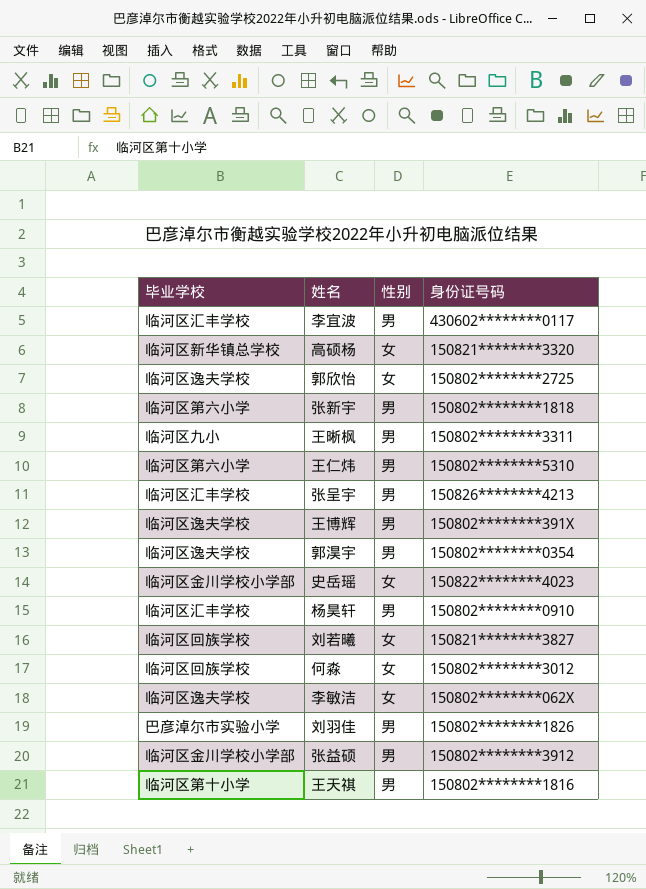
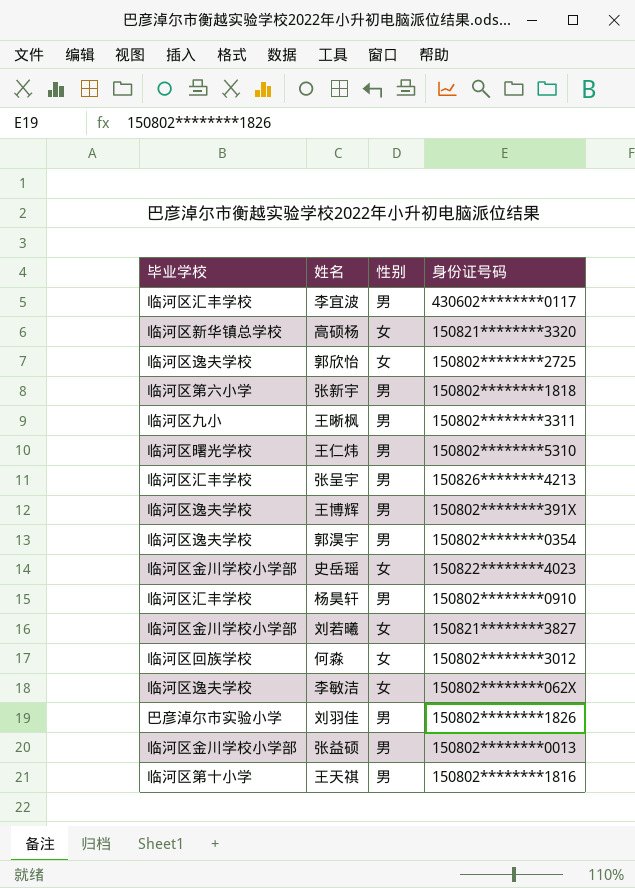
王仁炜 | 毕业学校: 临河区第六小学 -> 临河区曙光学校
刘若曦 | 毕业学校: 临河区回族学校 -> 临河区金川学校小学部
张益硕 | 身份证号码: 150802********3912 -> 150802********0013

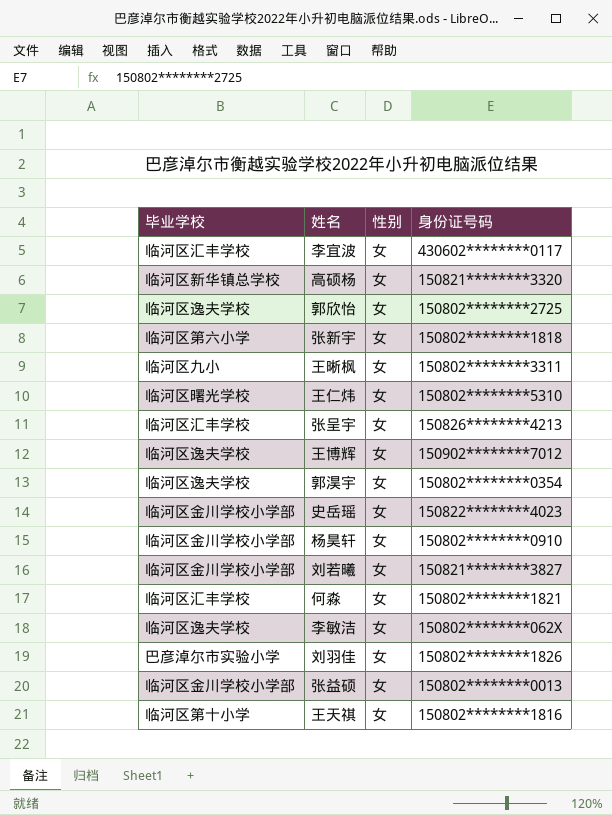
李宜波 | 性别: 男 -> 女
张新宇 | 性别: 男 -> 女
王晰枫 | 性别: 男 -> 女
王仁炜 | 性别: 男 -> 女
张呈宇 | 性别: 男 -> 女
王博辉 | 性别: 男 -> 女
王博辉 | 身份证号码: 150802********391X -> 150902********7012
郭淏宇 | 性别: 男 -> 女
杨昊轩 | 毕业学校: 临河区汇丰学校 -> 临河区金川学校小学部
杨昊轩 | 性别: 男 -> 女
何淼 | 毕业学校: 临河区回族学校 -> 临河区汇丰学校
何淼 | 身份证号码: 150802********3012 -> 150802********1821
刘羽佳 | 性别: 男 -> 女
张益硕 | 性别: 男 -> 女
王天祺 | 性别: 男 -> 女

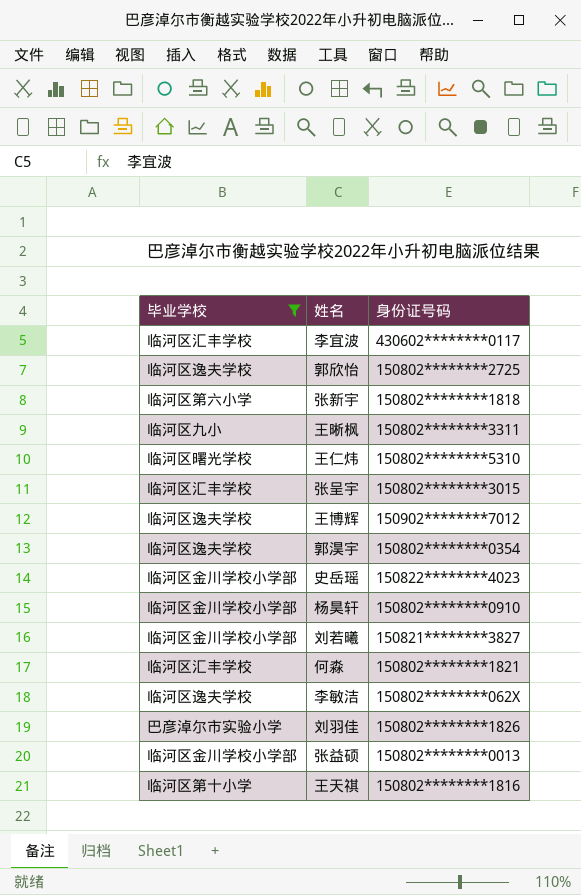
filter: none -> 毕业学校 != 临河区新华镇总学校
column 性别 | position: 3 -> none
张呈宇 | 身份证号码: 150826********4213 -> 150802********3015

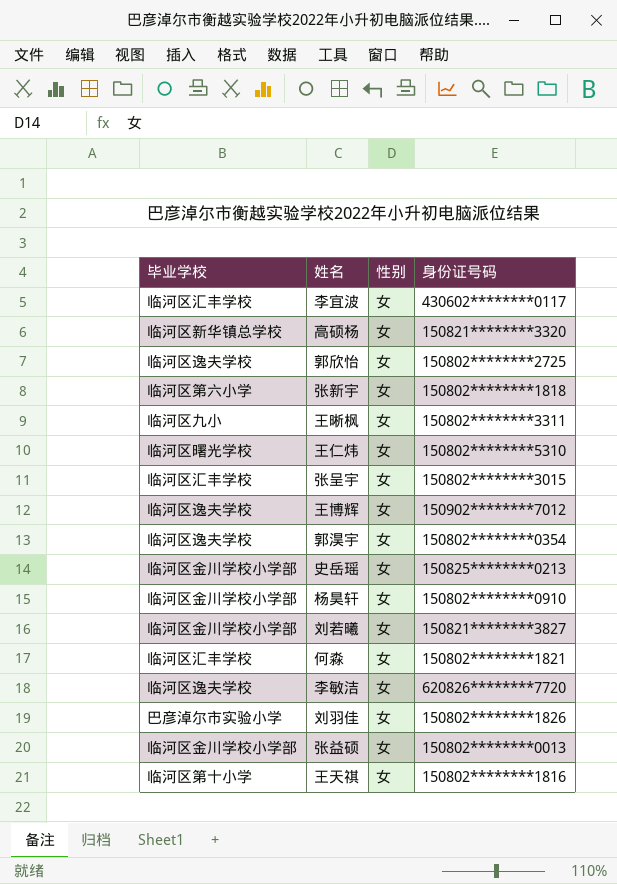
filter: 毕业学校 != 临河区新华镇总学校 -> none
column 性别 | position: none -> 3
史岳瑶 | 身份证号码: 150822********4023 -> 150825********0213
李敏洁 | 身份证号码: 150802********062X -> 620826********7720

